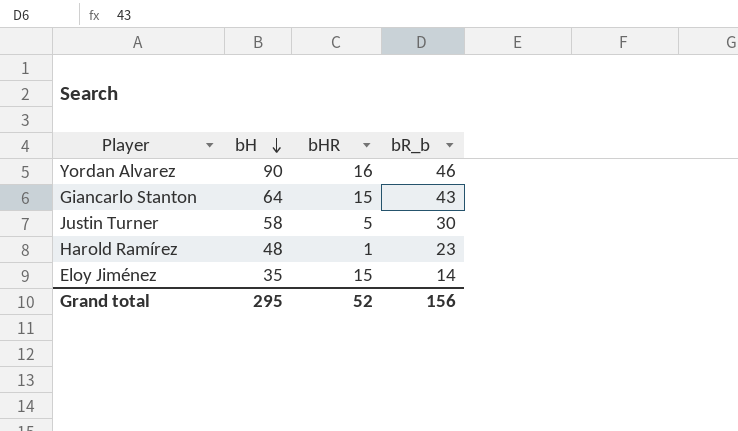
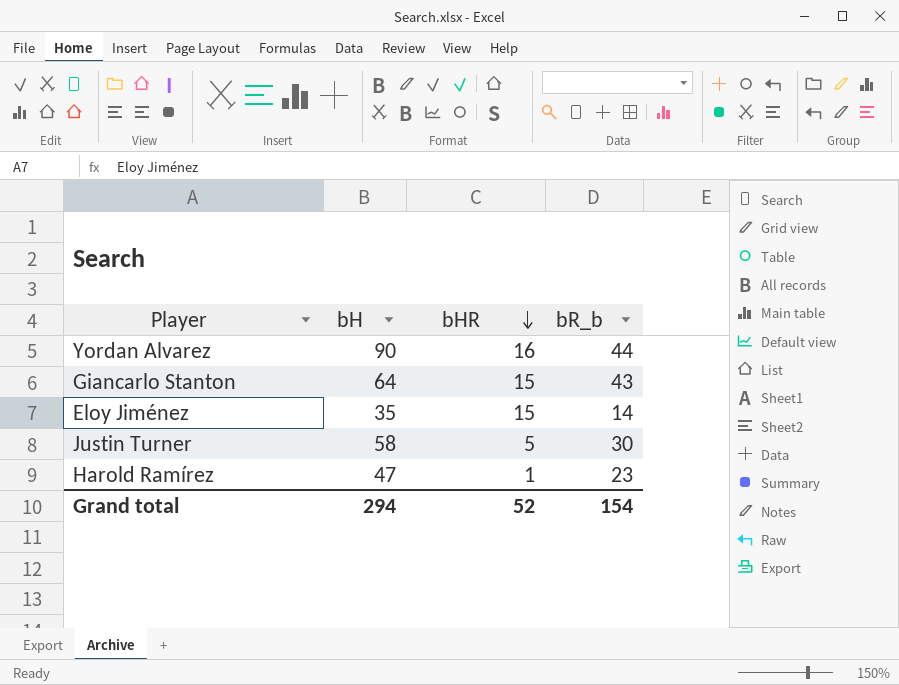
row order: bH descending -> bHR descending
Yordan Alvarez | bR_b: 46 -> 44
Harold Ramírez | bH: 48 -> 47
Grand total | bH: 295 -> 294
Grand total | bR_b: 156 -> 154

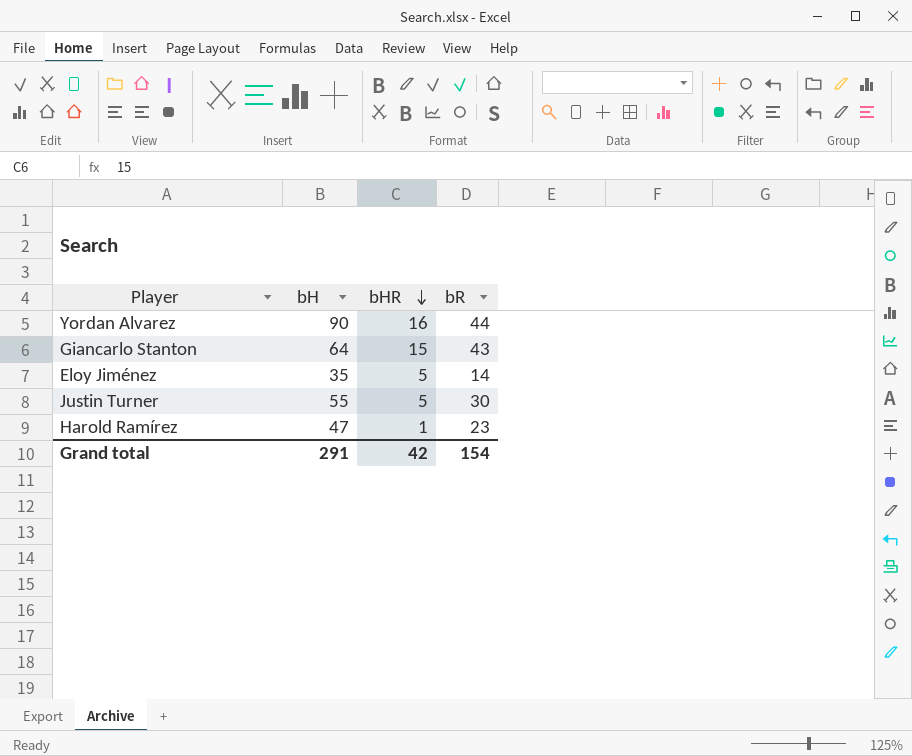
column name: bR_b -> bR
Eloy Jiménez | bHR: 15 -> 5
Justin Turner | bH: 58 -> 55
Grand total | bH: 294 -> 291
Grand total | bHR: 52 -> 42

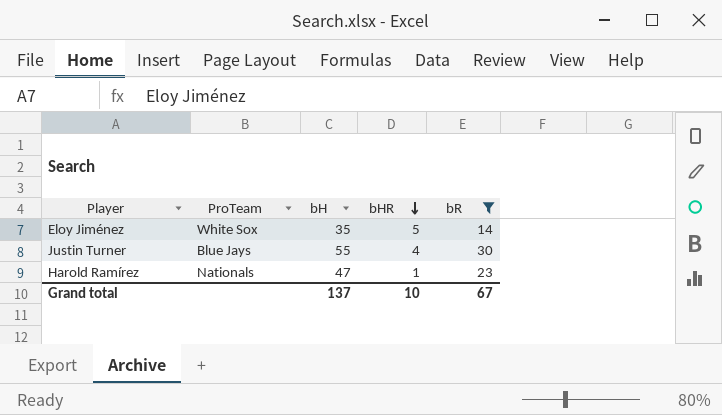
filter: none -> bR <= 30
column ProTeam | position: none -> 2
Justin Turner | bHR: 5 -> 4
Grand total | bH: 291 -> 137
Grand total | bHR: 42 -> 10
Grand total | bR: 154 -> 67

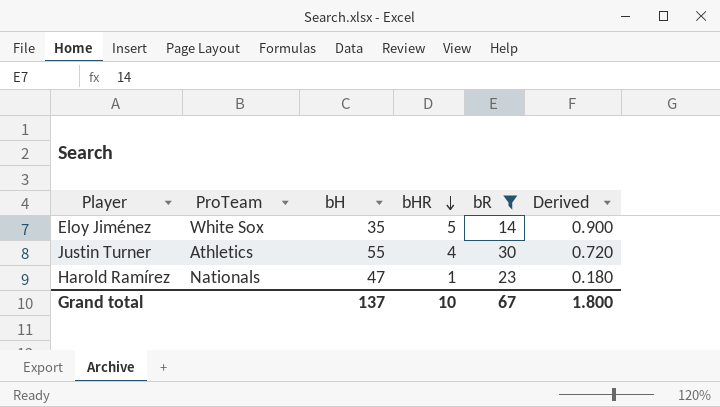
column Derived | formula: none -> [bHR] * 0.18
Justin Turner | ProTeam: Blue Jays -> Athletics

